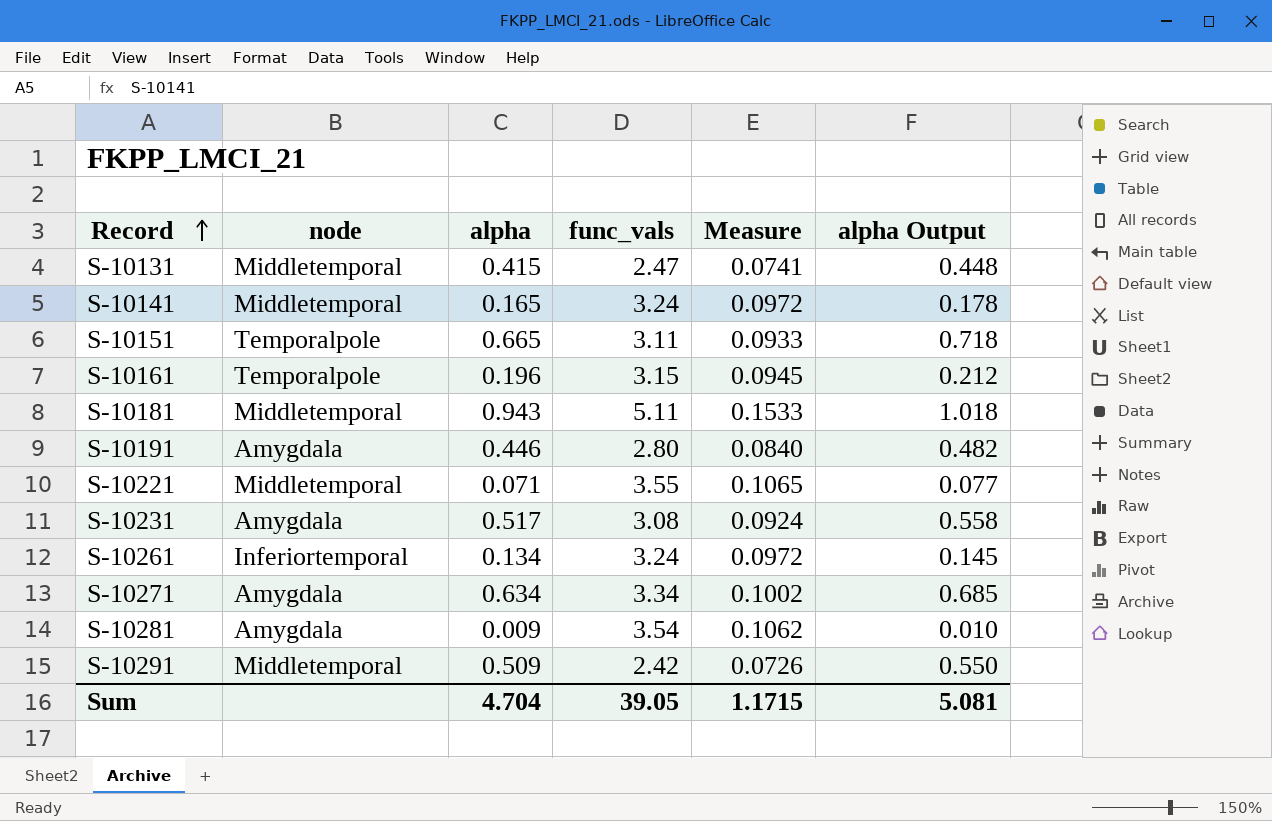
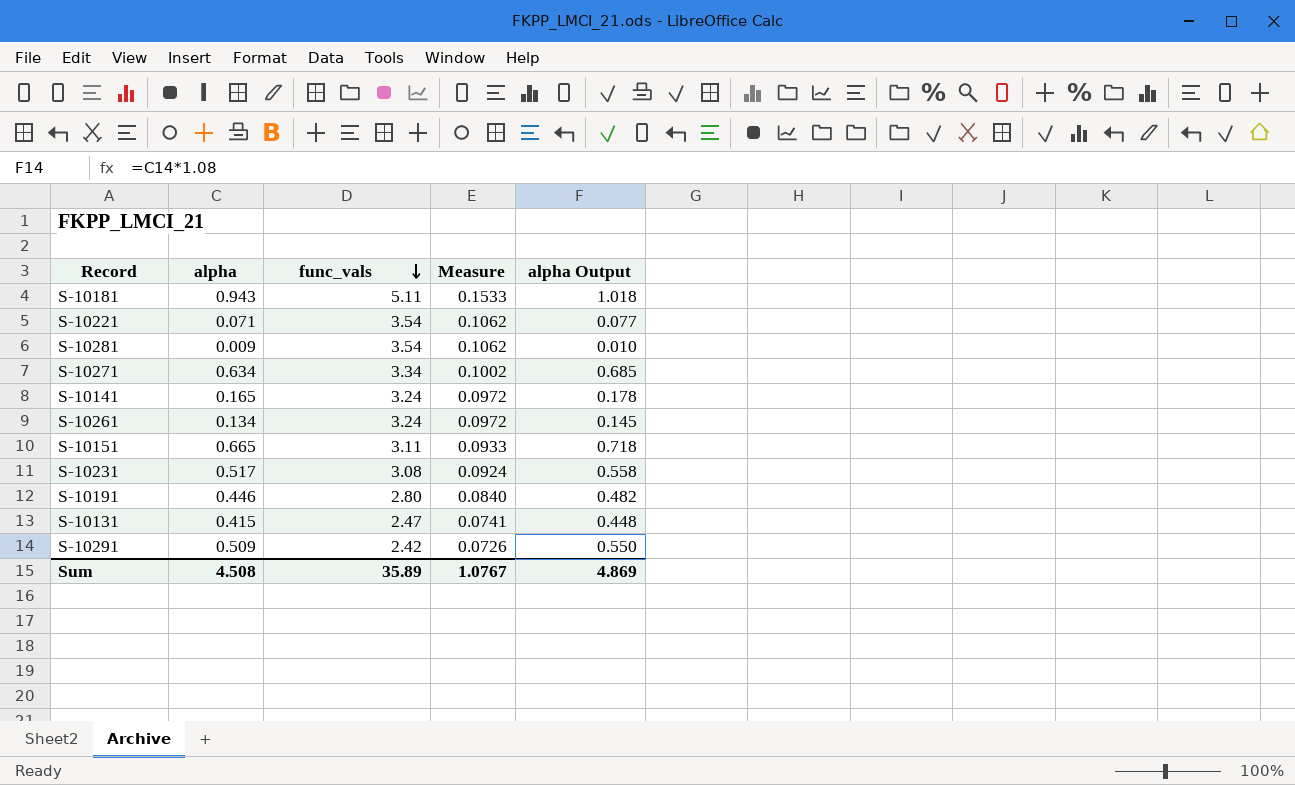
row order: Record ascending -> func_vals descending
column node | position: 2 -> none
row S-10161: Temporalpole | 0.196 | 3.15 | 0.0945 | 0.212 -> none
S-10221 | func_vals: 3.55 -> 3.54
S-10221 | Measure: 0.1065 -> 0.1062
Sum | alpha: 4.704 -> 4.508
Sum | func_vals: 39.05 -> 35.89
Sum | Measure: 1.1715 -> 1.0767
Sum | alpha Output: 5.081 -> 4.869

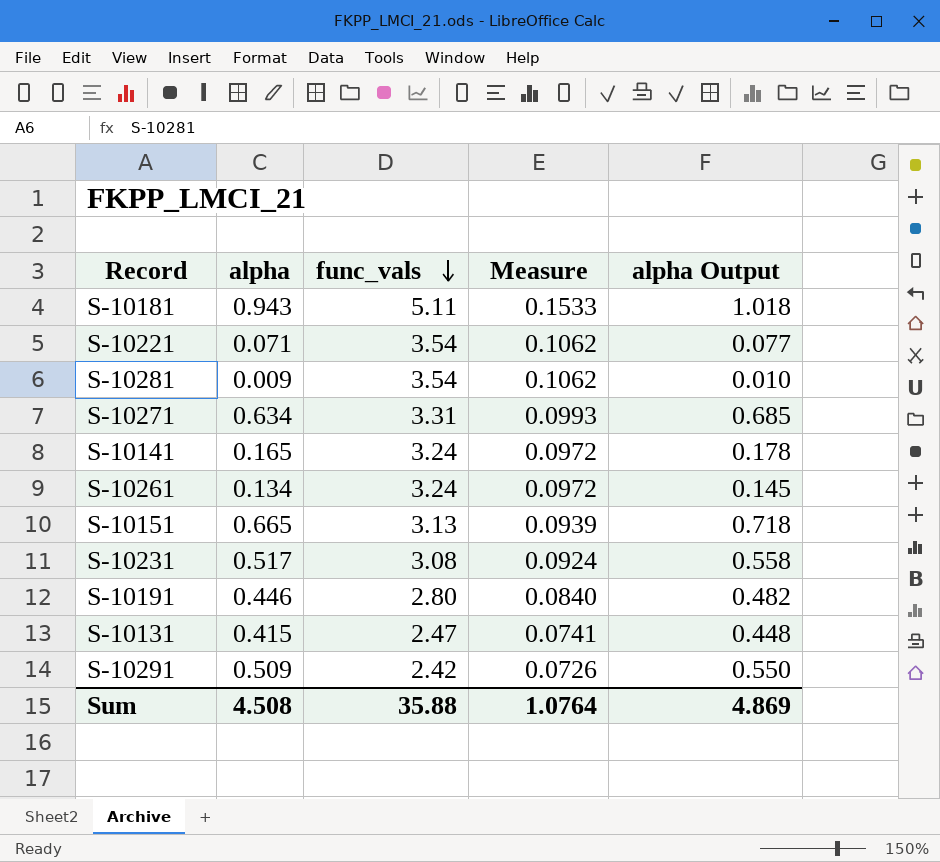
S-10271 | func_vals: 3.34 -> 3.31
S-10271 | Measure: 0.1002 -> 0.0993
S-10151 | func_vals: 3.11 -> 3.13
S-10151 | Measure: 0.0933 -> 0.0939
Sum | func_vals: 35.89 -> 35.88
Sum | Measure: 1.0767 -> 1.0764

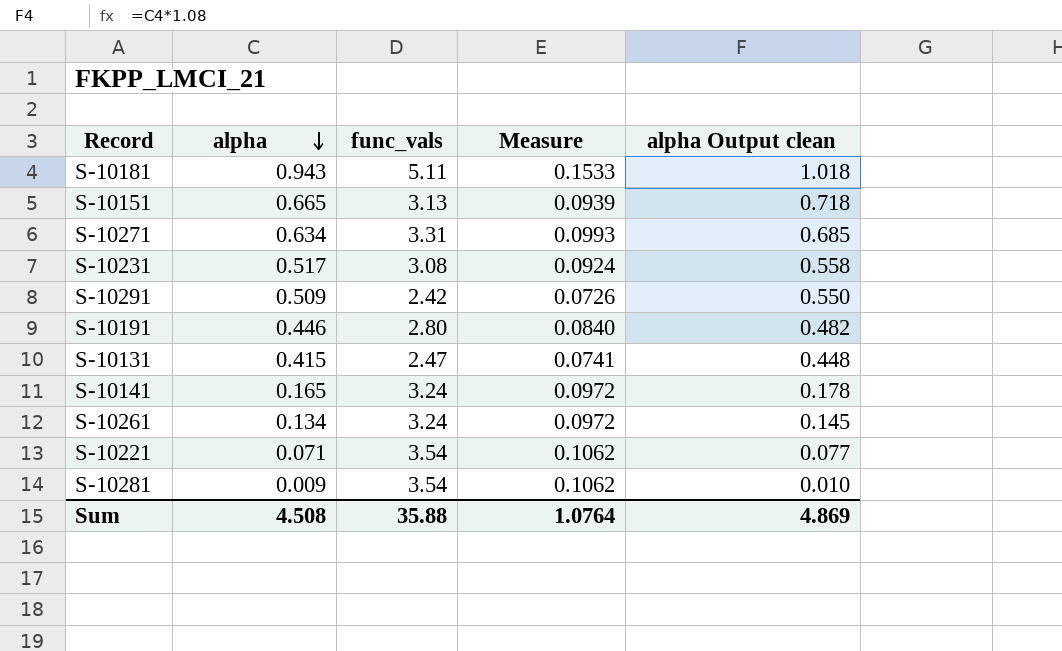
row order: func_vals descending -> alpha descending
column name: alpha Output -> alpha Output clean

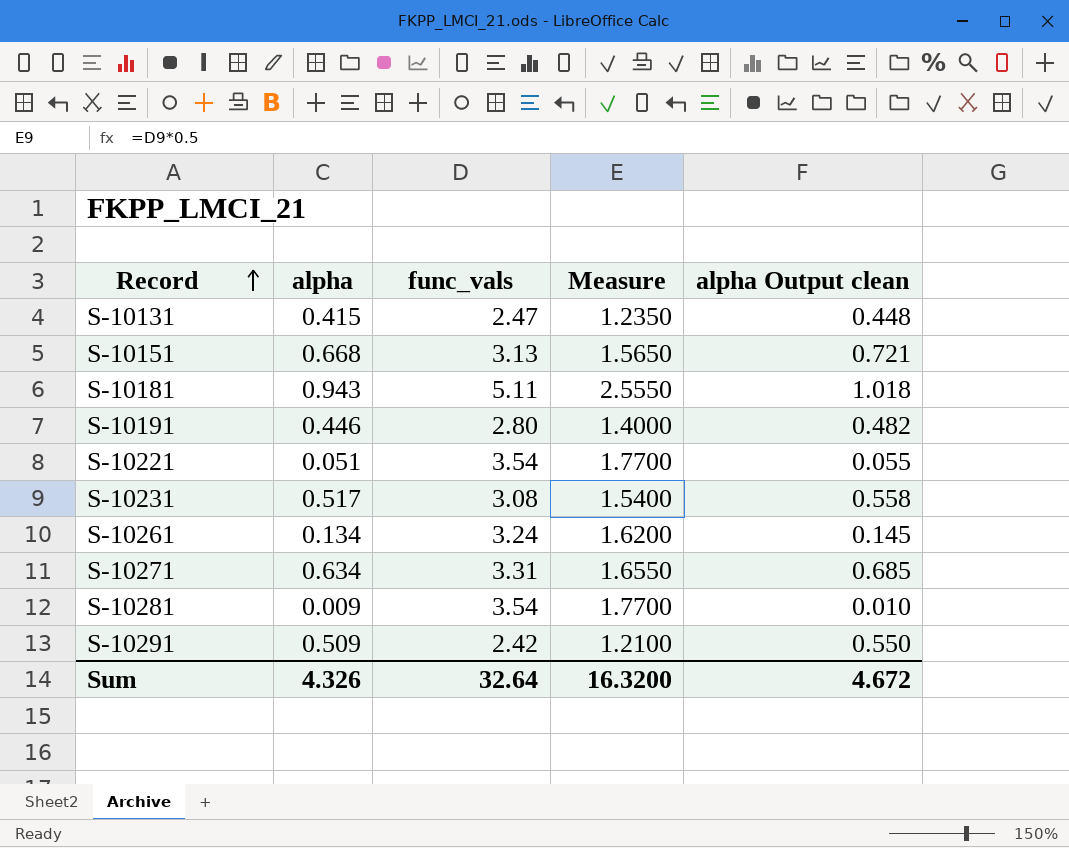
row order: alpha descending -> Record ascending
column Measure | formula: [func_vals] * 0.03 -> [func_vals] * 0.5
row S-10141: 0.165 | 3.24 | 0.0972 | 0.178 -> none
S-10151 | alpha: 0.665 -> 0.668
S-10151 | alpha Output clean: 0.718 -> 0.721
S-10221 | alpha: 0.071 -> 0.051
S-10221 | alpha Output clean: 0.077 -> 0.055
Sum | alpha: 4.508 -> 4.326
Sum | func_vals: 35.88 -> 32.64
Sum | Measure: 1.0764 -> 16.3200
Sum | alpha Output clean: 4.869 -> 4.672

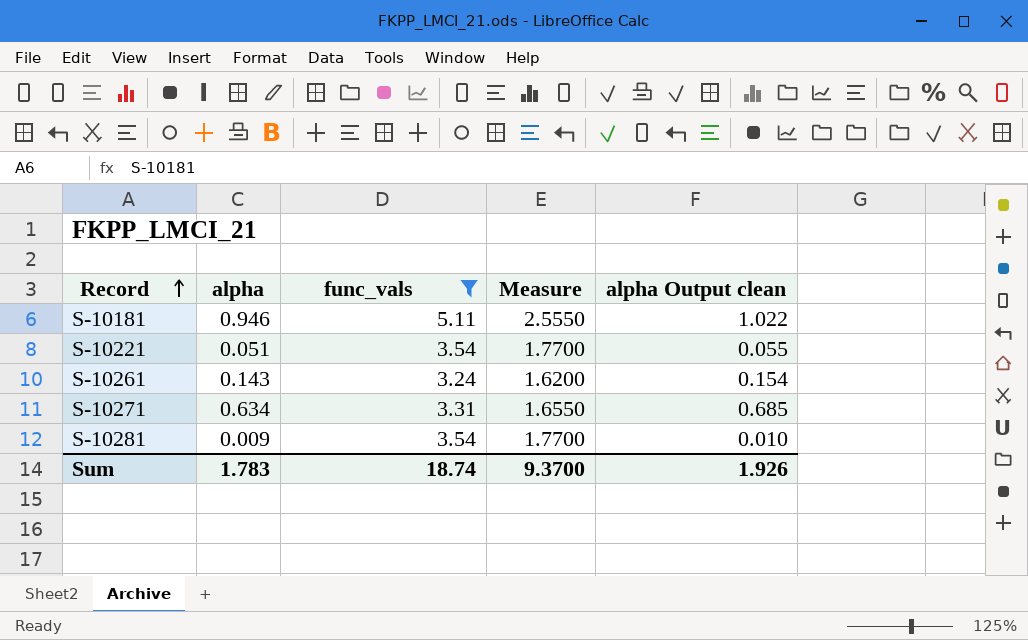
filter: none -> func_vals >= 3.24
S-10181 | alpha: 0.943 -> 0.946
S-10181 | alpha Output clean: 1.018 -> 1.022
S-10261 | alpha: 0.134 -> 0.143
S-10261 | alpha Output clean: 0.145 -> 0.154
Sum | alpha: 4.326 -> 1.783
Sum | func_vals: 32.64 -> 18.74
Sum | Measure: 16.3200 -> 9.3700
Sum | alpha Output clean: 4.672 -> 1.926

